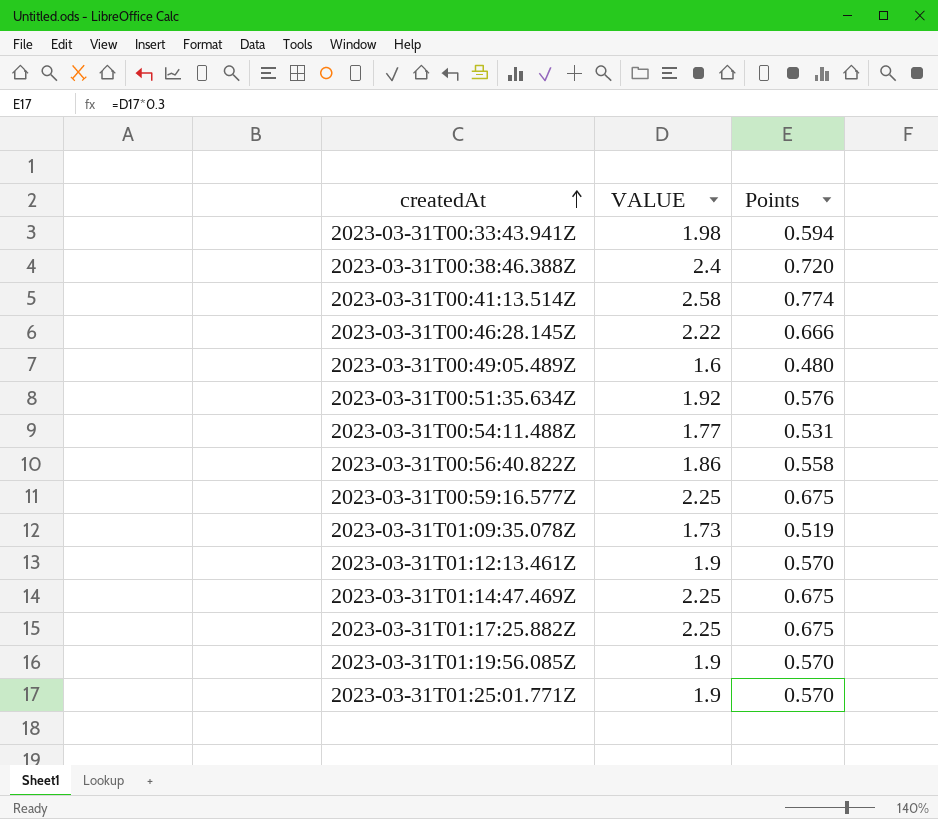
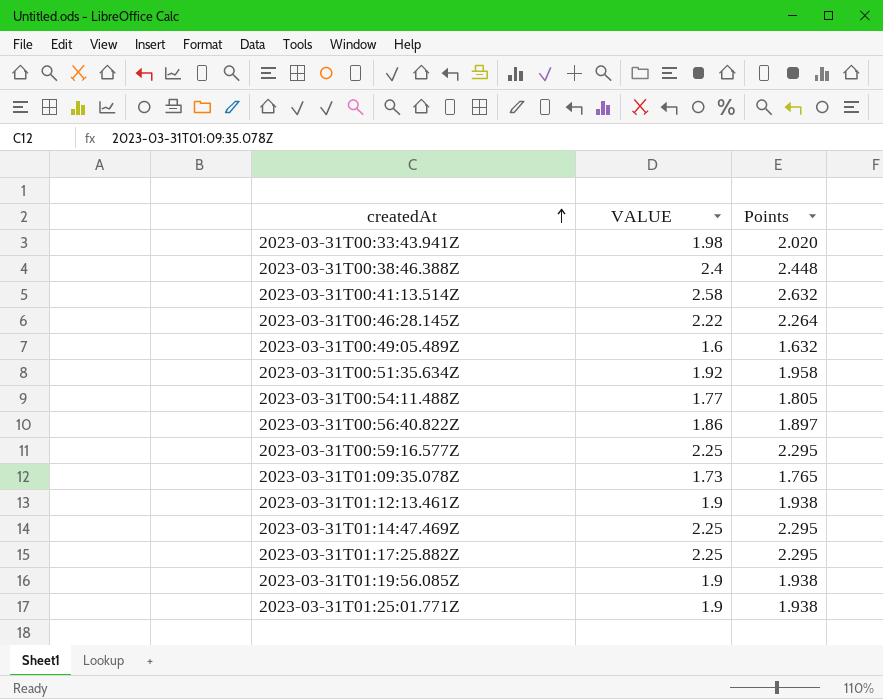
column Points | formula: [VALUE] * 0.3 -> [VALUE] * 1.02

